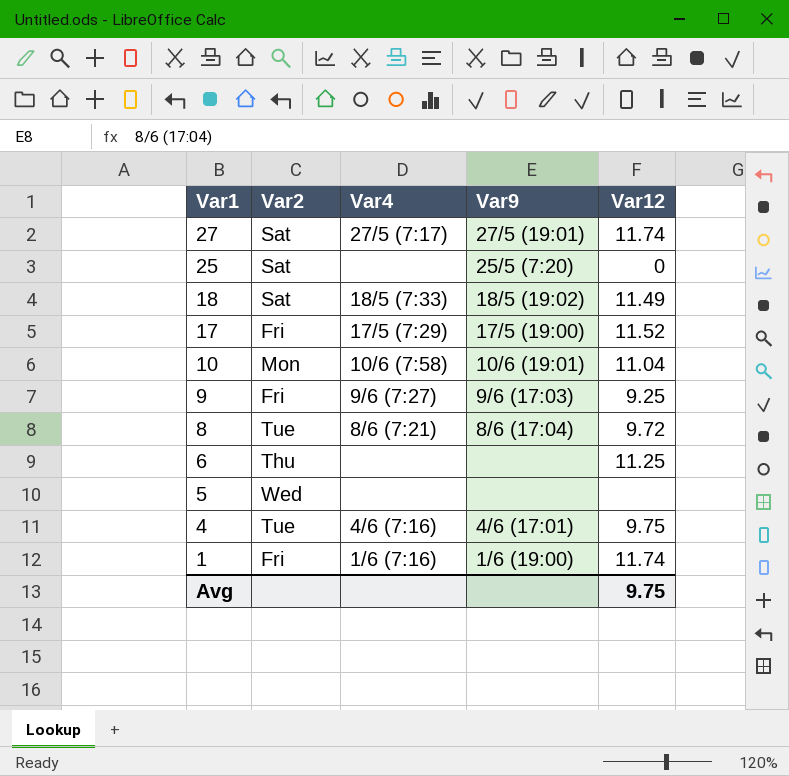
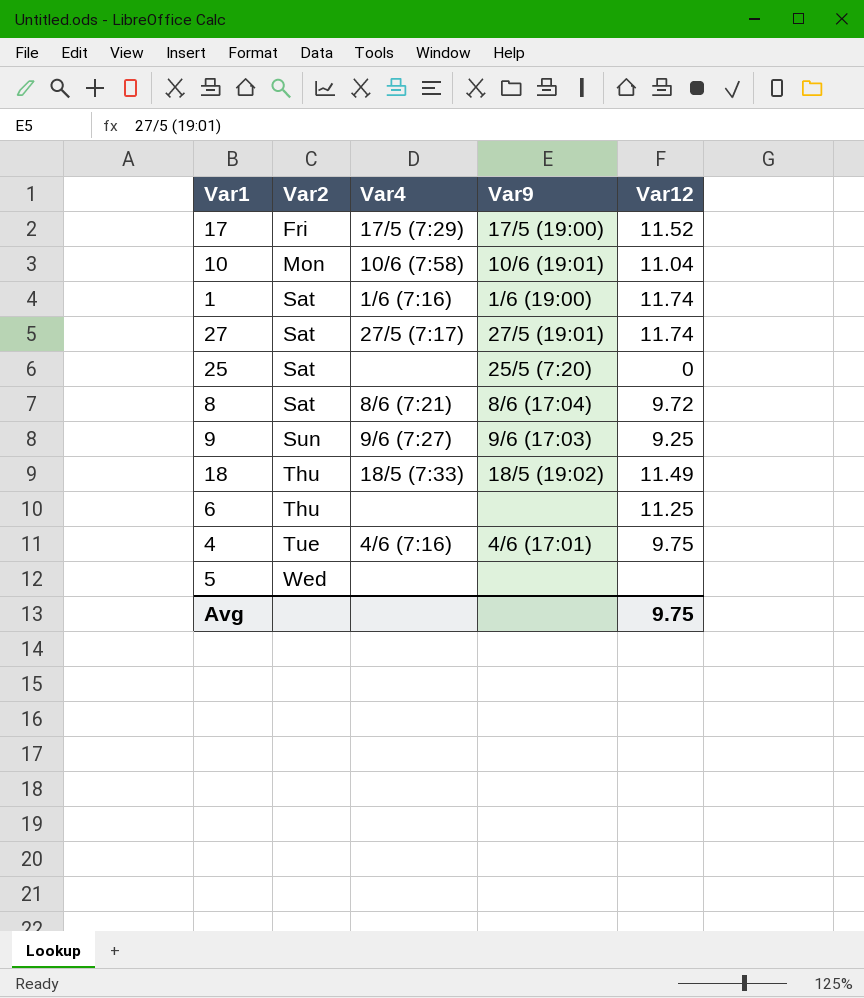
row order: Var1 descending -> Var2 ascending
1 | Var2: Fri -> Sat
8 | Var2: Tue -> Sat
9 | Var2: Fri -> Sun
18 | Var2: Sat -> Thu

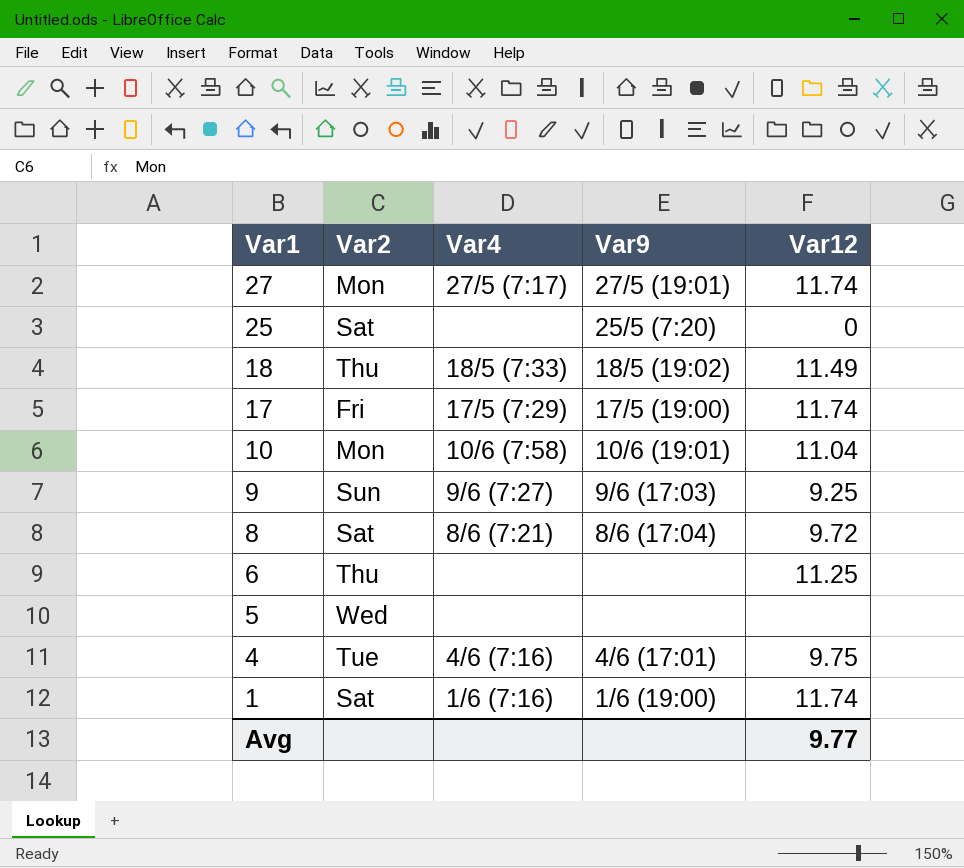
row order: Var2 ascending -> Var1 descending
27 | Var2: Sat -> Mon
17 | Var12: 11.52 -> 11.74
Avg | Var12: 9.75 -> 9.77

